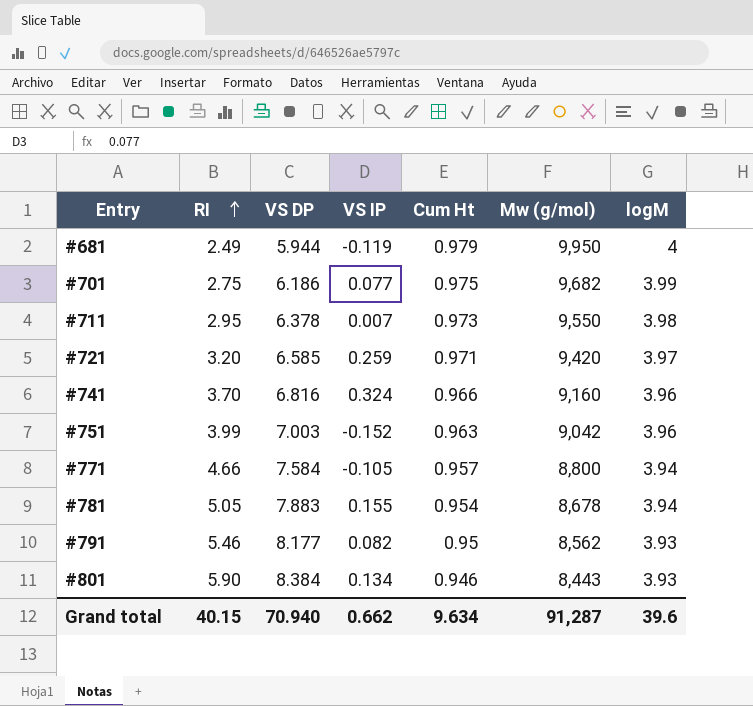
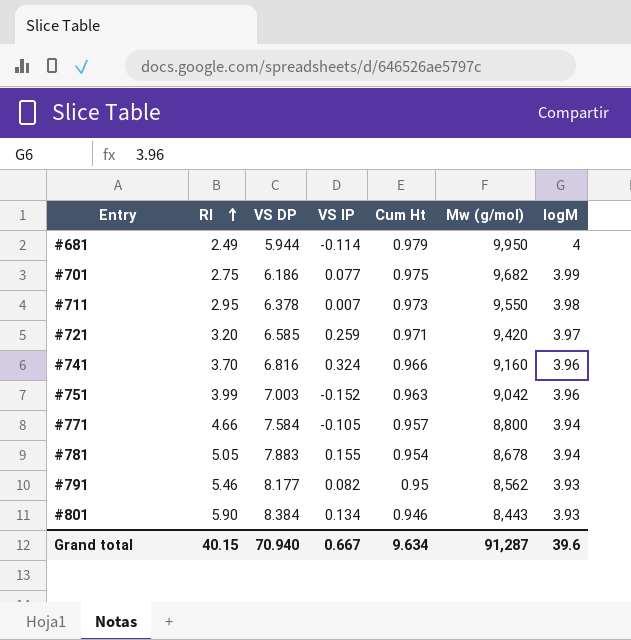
#681 | VS IP: -0.119 -> -0.114
Grand total | VS IP: 0.662 -> 0.667

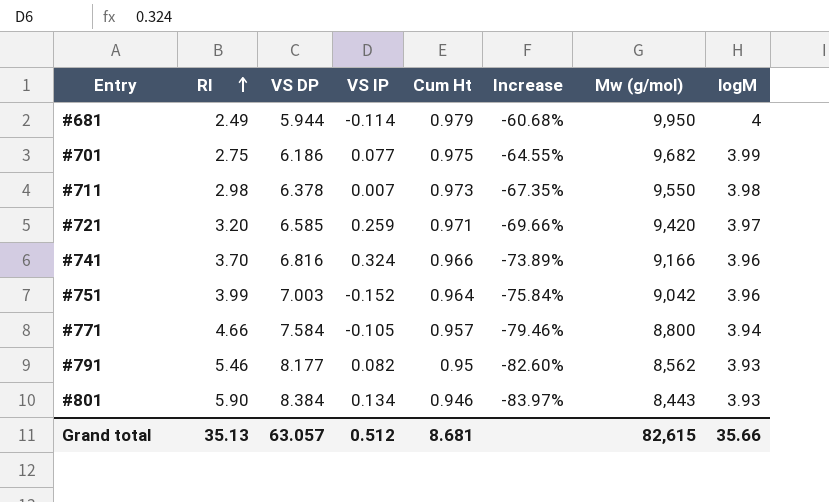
column Increase | formula: none -> ([Cum Ht] - [RI]) / [RI]
row #781: 5.05 | 7.883 | 0.155 | 0.954 | 8,678 | 3.94 -> none
#711 | RI: 2.95 -> 2.98
#741 | Mw (g/mol): 9,160 -> 9,166
#751 | Cum Ht: 0.963 -> 0.964
Grand total | RI: 40.15 -> 35.13
Grand total | VS DP: 70.940 -> 63.057
Grand total | VS IP: 0.667 -> 0.512
Grand total | Cum Ht: 9.634 -> 8.681
Grand total | Mw (g/mol): 91,287 -> 82,615
Grand total | logM: 39.6 -> 35.66

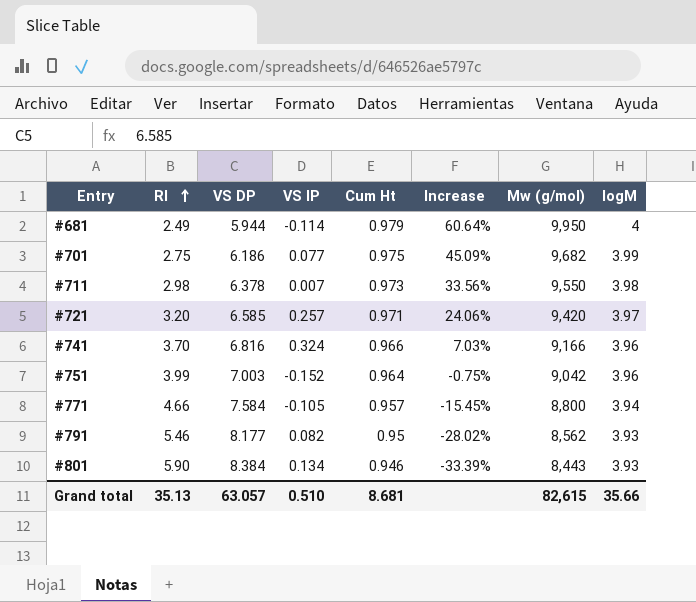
column Increase | formula: ([Cum Ht] - [RI]) / [RI] -> ([logM] - [RI]) / [RI]
#721 | VS IP: 0.259 -> 0.257
Grand total | VS IP: 0.512 -> 0.510

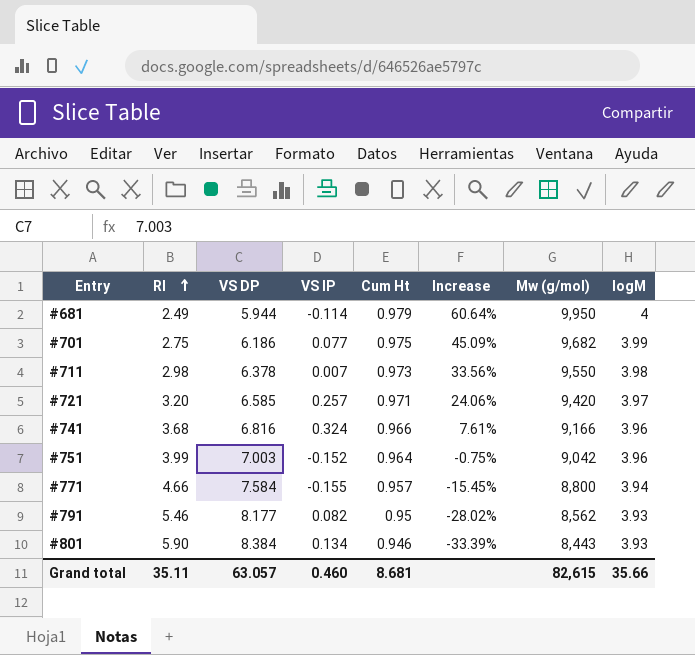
#741 | RI: 3.70 -> 3.68
#741 | Increase: 7.03% -> 7.61%
#771 | VS IP: -0.105 -> -0.155
Grand total | RI: 35.13 -> 35.11
Grand total | VS IP: 0.510 -> 0.460

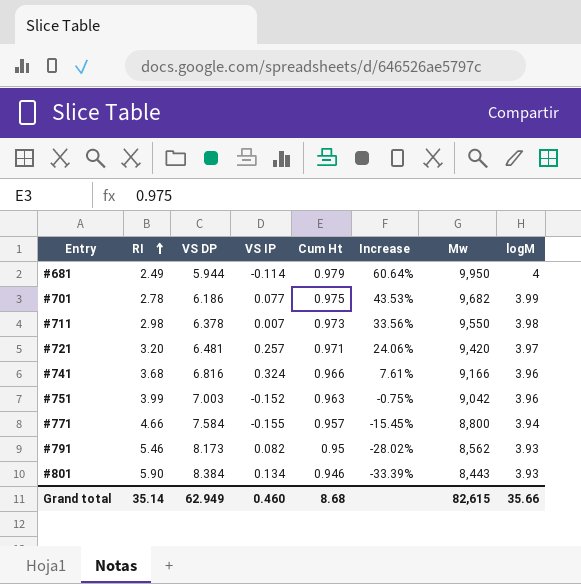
column name: Mw (g/mol) -> Mw
#701 | RI: 2.75 -> 2.78
#701 | Increase: 45.09% -> 43.53%
#721 | VS DP: 6.585 -> 6.481
#751 | Cum Ht: 0.964 -> 0.963
#791 | VS DP: 8.177 -> 8.173
Grand total | RI: 35.11 -> 35.14
Grand total | VS DP: 63.057 -> 62.949
Grand total | Cum Ht: 8.681 -> 8.68

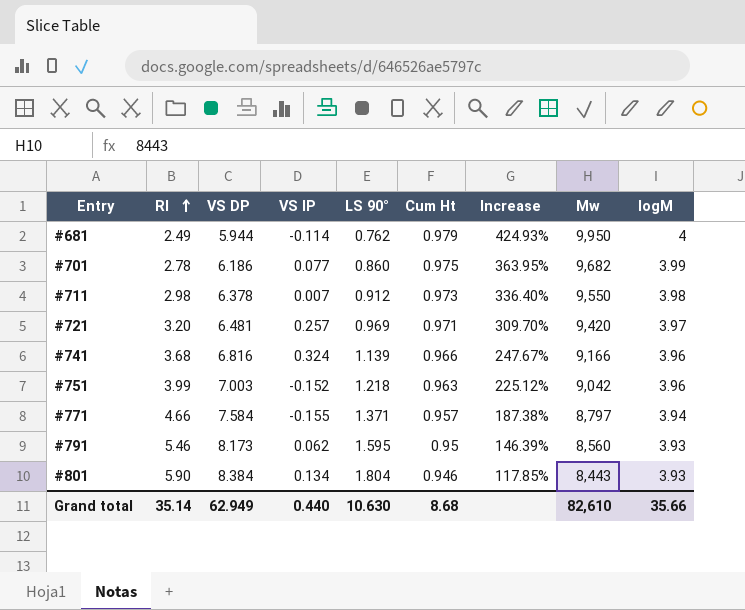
column LS 90° | position: none -> 5
column Increase | formula: ([logM] - [RI]) / [RI] -> ([logM] - [LS 90°]) / [LS 90°]
#771 | Mw: 8,800 -> 8,797
#791 | VS IP: 0.082 -> 0.062
#791 | Mw: 8,562 -> 8,560
Grand total | VS IP: 0.460 -> 0.440
Grand total | Mw: 82,615 -> 82,610

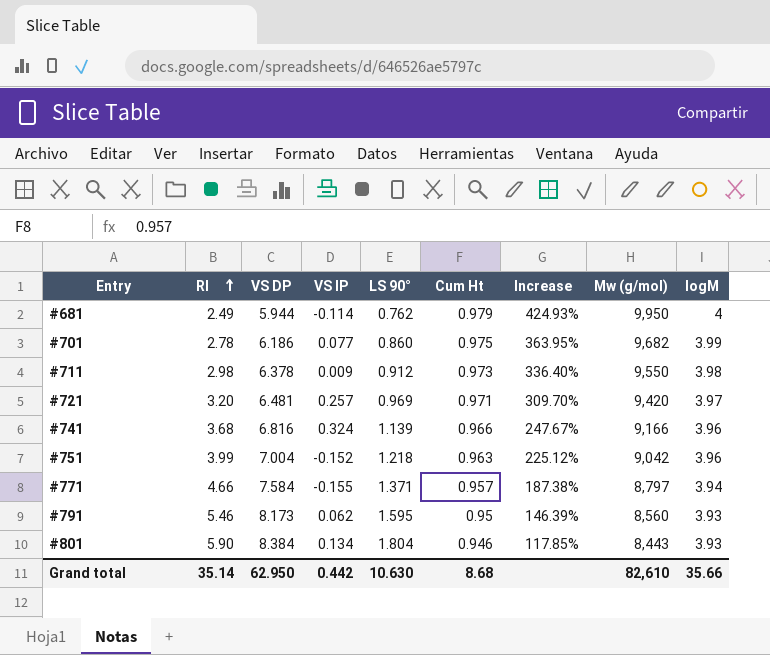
column name: Mw -> Mw (g/mol)
#711 | VS IP: 0.007 -> 0.009
#751 | VS DP: 7.003 -> 7.004
Grand total | VS DP: 62.949 -> 62.950
Grand total | VS IP: 0.440 -> 0.442

